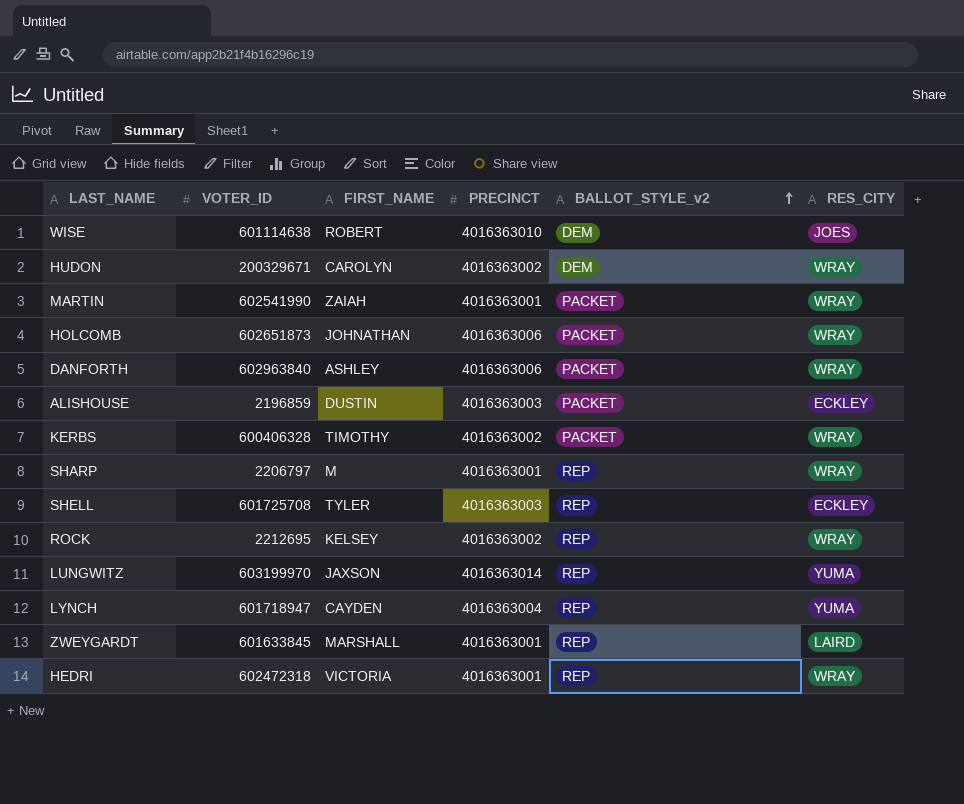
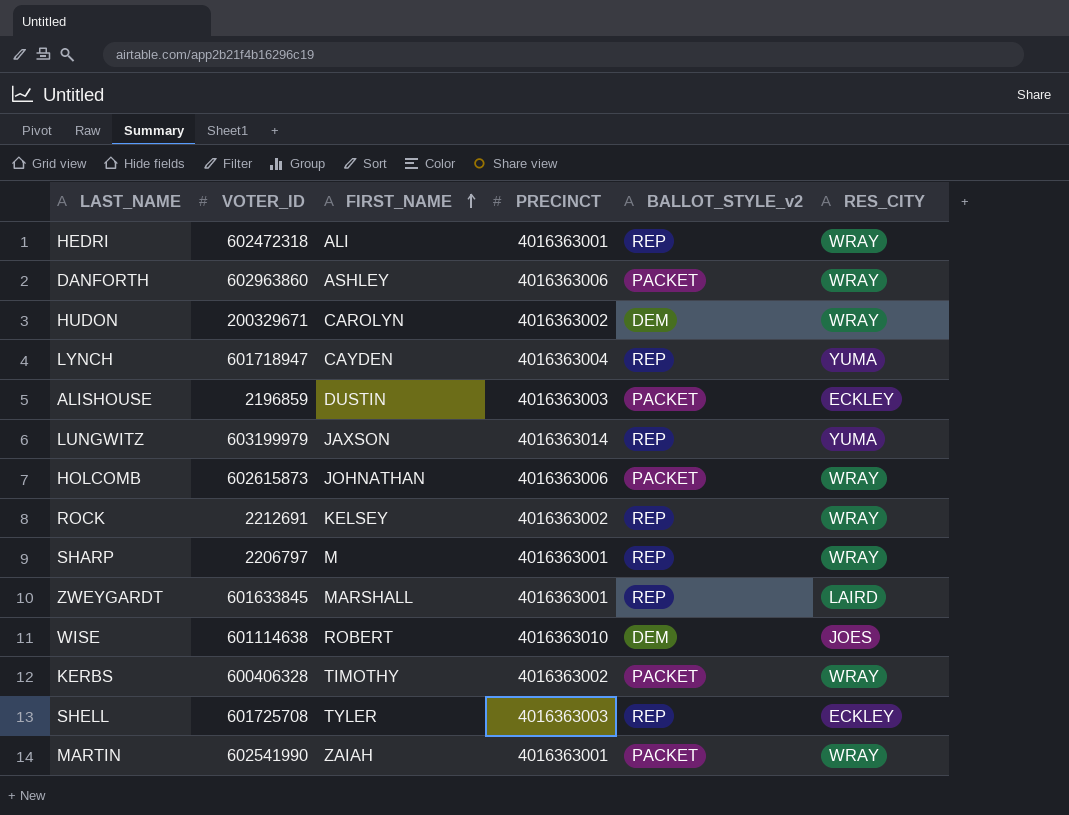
row order: BALLOT_STYLE_v2 ascending -> FIRST_NAME ascending
HEDRI | FIRST_NAME: VICTORIA -> ALI
DANFORTH | VOTER_ID: 602963840 -> 602963860
LUNGWITZ | VOTER_ID: 603199970 -> 603199979
HOLCOMB | VOTER_ID: 602651873 -> 602615873
ROCK | VOTER_ID: 2212695 -> 2212691

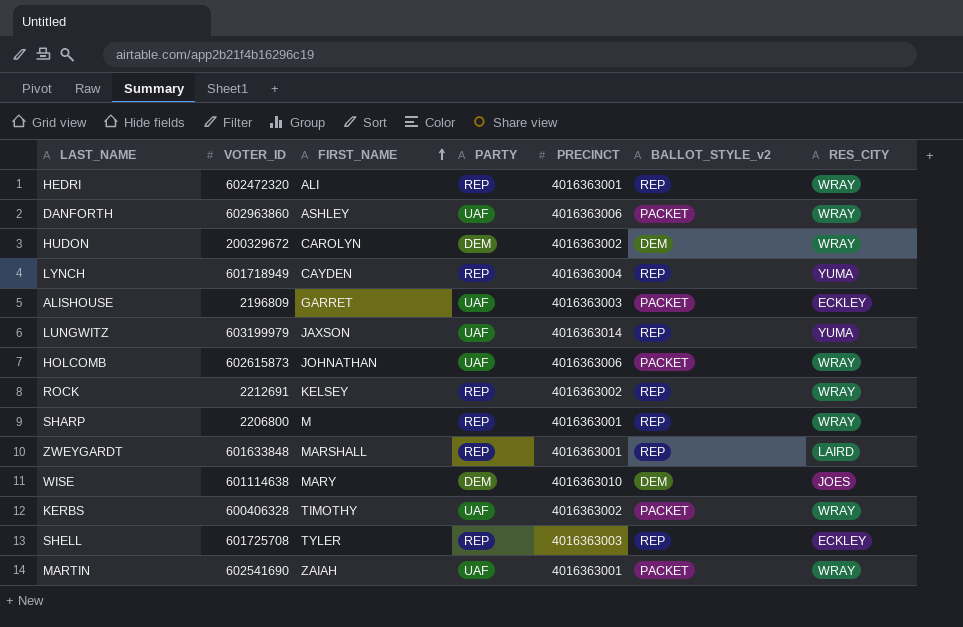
column PARTY | position: none -> 4
HEDRI | VOTER_ID: 602472318 -> 602472320
HUDON | VOTER_ID: 200329671 -> 200329672
LYNCH | VOTER_ID: 601718947 -> 601718949
ALISHOUSE | VOTER_ID: 2196859 -> 2196809
ALISHOUSE | FIRST_NAME: DUSTIN -> GARRET
SHARP | VOTER_ID: 2206797 -> 2206800
ZWEYGARDT | VOTER_ID: 601633845 -> 601633848
WISE | FIRST_NAME: ROBERT -> MARY
MARTIN | VOTER_ID: 602541990 -> 602541690

